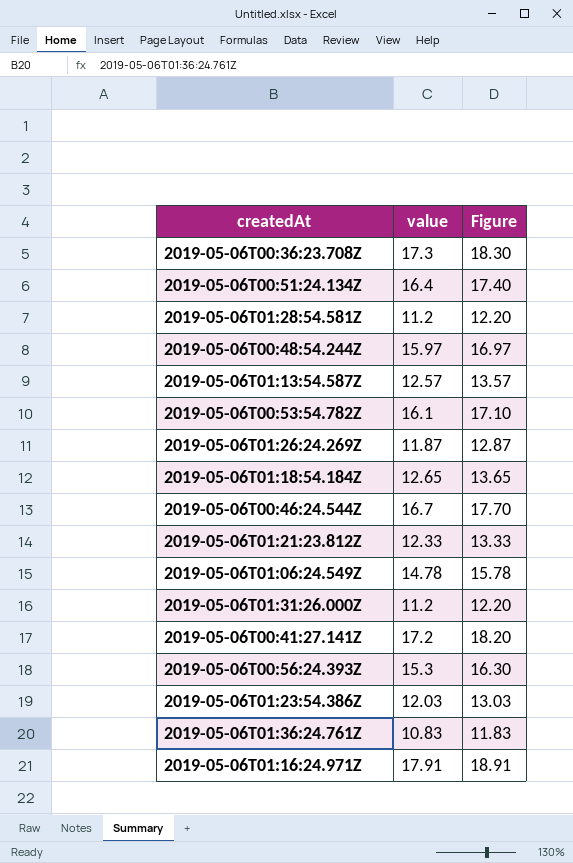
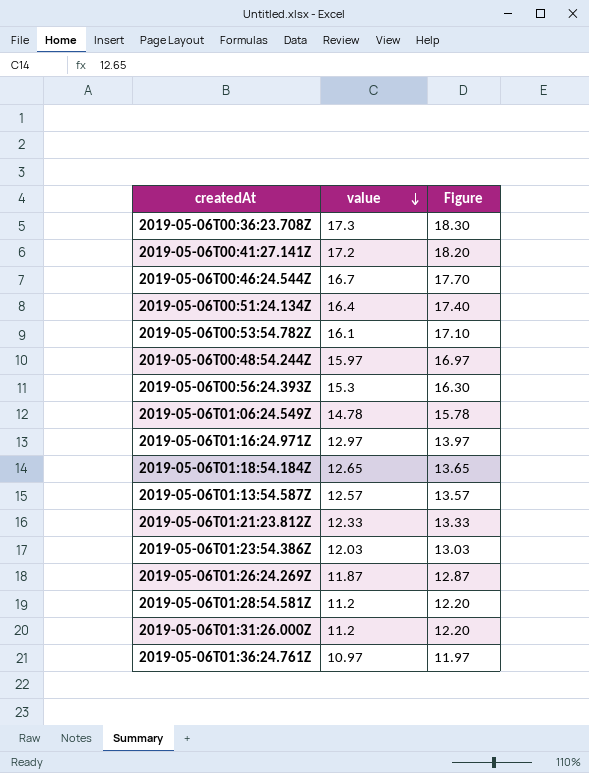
row order: none -> value descending
2019-05-06T01:16:24.971Z | value: 17.91 -> 12.97
2019-05-06T01:16:24.971Z | Figure: 18.91 -> 13.97
2019-05-06T01:36:24.761Z | value: 10.83 -> 10.97
2019-05-06T01:36:24.761Z | Figure: 11.83 -> 11.97

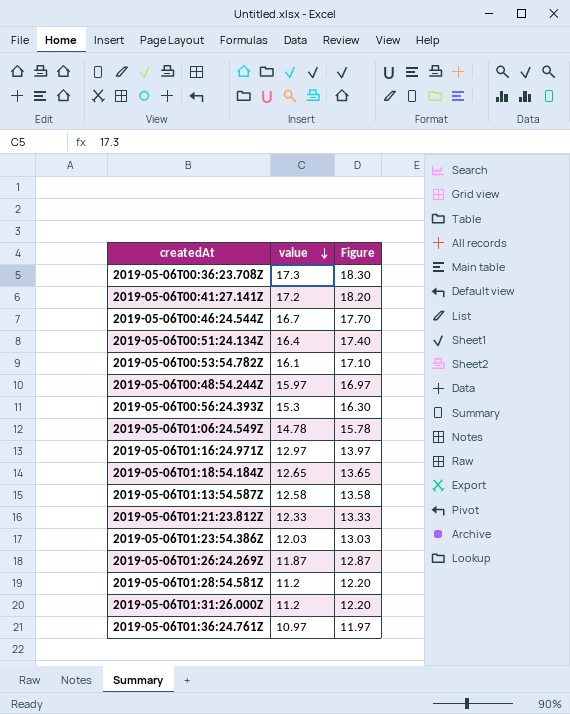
2019-05-06T01:13:54.587Z | value: 12.57 -> 12.58
2019-05-06T01:13:54.587Z | Figure: 13.57 -> 13.58

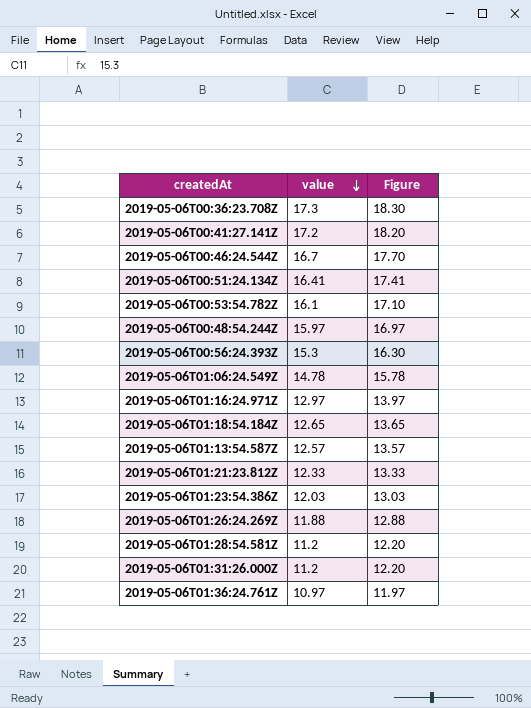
2019-05-06T00:51:24.134Z | value: 16.4 -> 16.41
2019-05-06T00:51:24.134Z | Figure: 17.40 -> 17.41
2019-05-06T01:13:54.587Z | value: 12.58 -> 12.57
2019-05-06T01:13:54.587Z | Figure: 13.58 -> 13.57
2019-05-06T01:26:24.269Z | value: 11.87 -> 11.88
2019-05-06T01:26:24.269Z | Figure: 12.87 -> 12.88

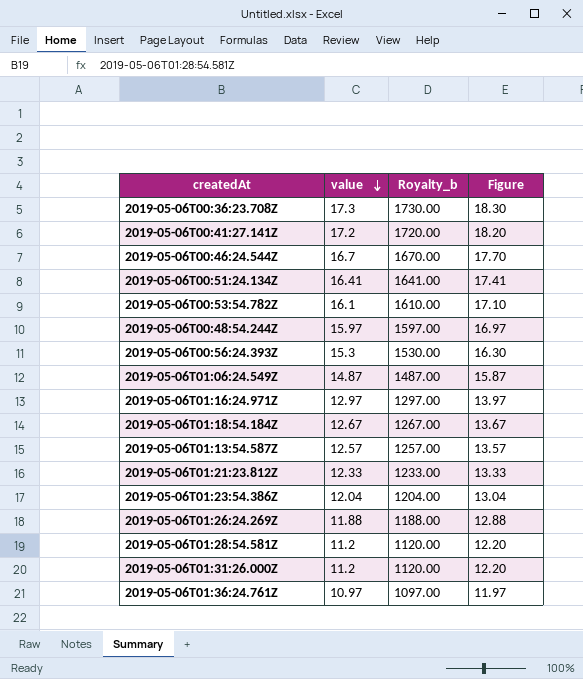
column Royalty_b | formula: none -> [value] * 100
2019-05-06T01:06:24.549Z | value: 14.78 -> 14.87
2019-05-06T01:06:24.549Z | Figure: 15.78 -> 15.87
2019-05-06T01:18:54.184Z | value: 12.65 -> 12.67
2019-05-06T01:18:54.184Z | Figure: 13.65 -> 13.67
2019-05-06T01:23:54.386Z | value: 12.03 -> 12.04
2019-05-06T01:23:54.386Z | Figure: 13.03 -> 13.04

